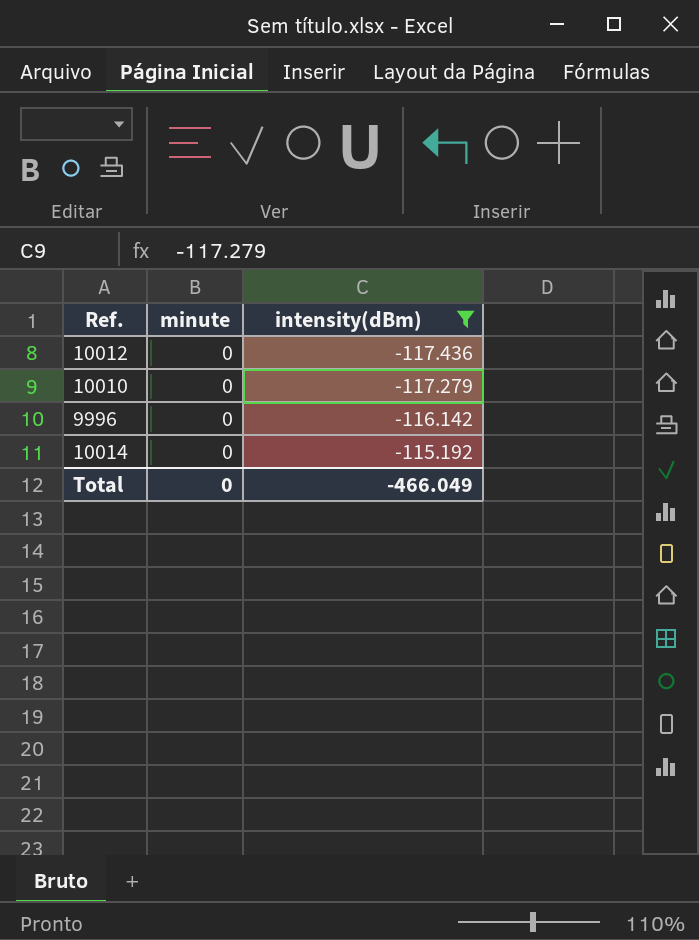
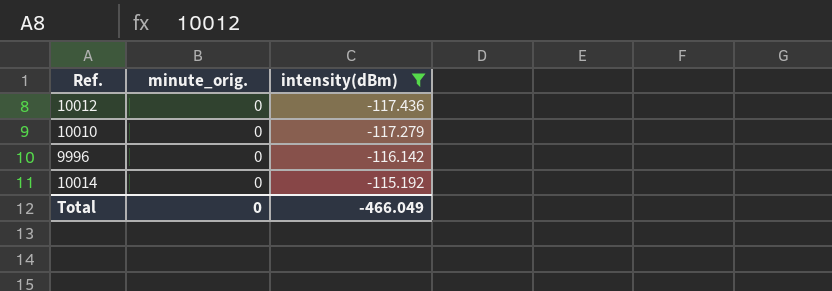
column name: minute -> minute_orig.

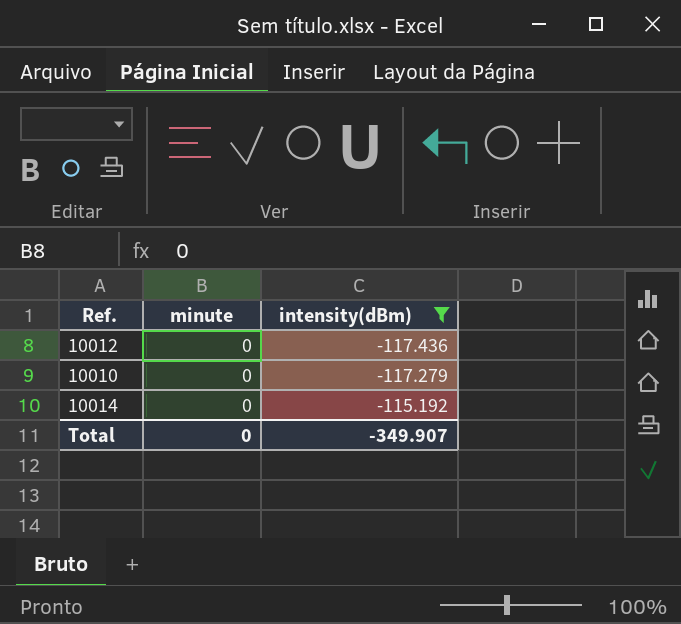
column name: minute_orig. -> minute
row 9996: 0 | -116.142 -> none
Total | intensity(dBm): -466.049 -> -349.907

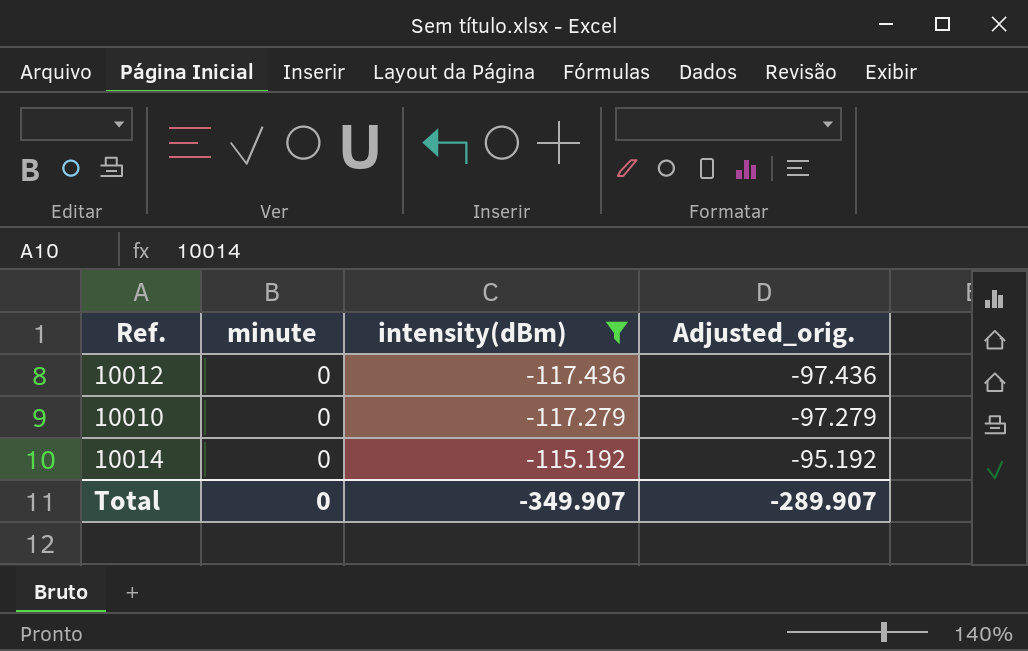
column Adjusted_orig. | formula: none -> [intensity(dBm)] + 20

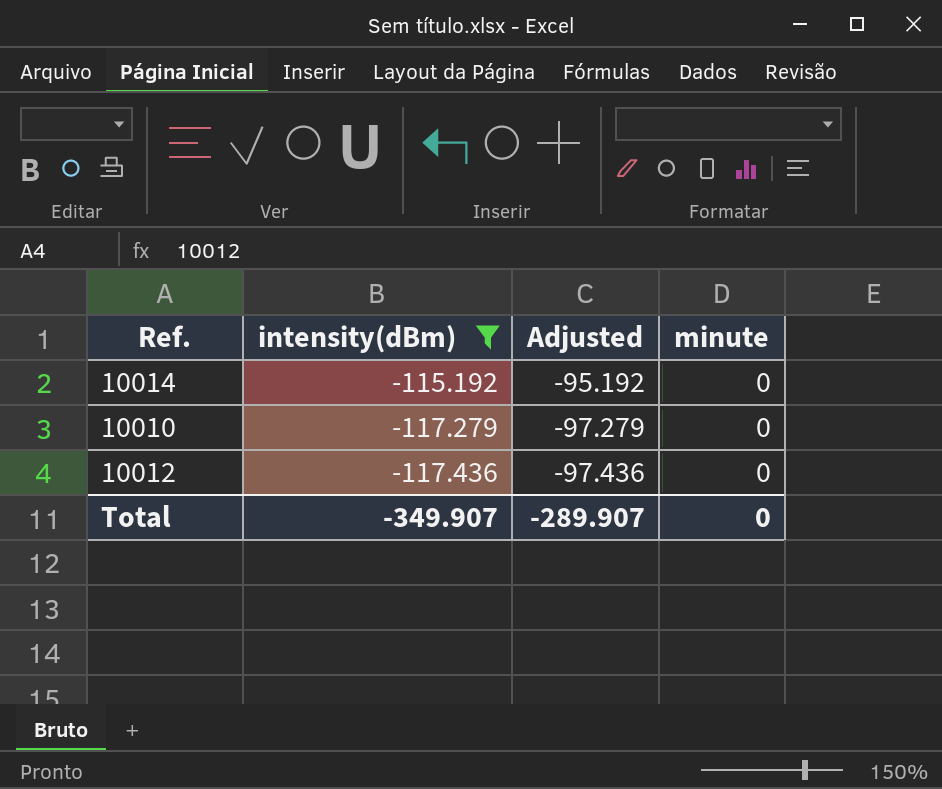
row order: intensity(dBm) ascending -> intensity(dBm) descending
column name: Adjusted_orig. -> Adjusted
column minute | position: 2 -> 4

